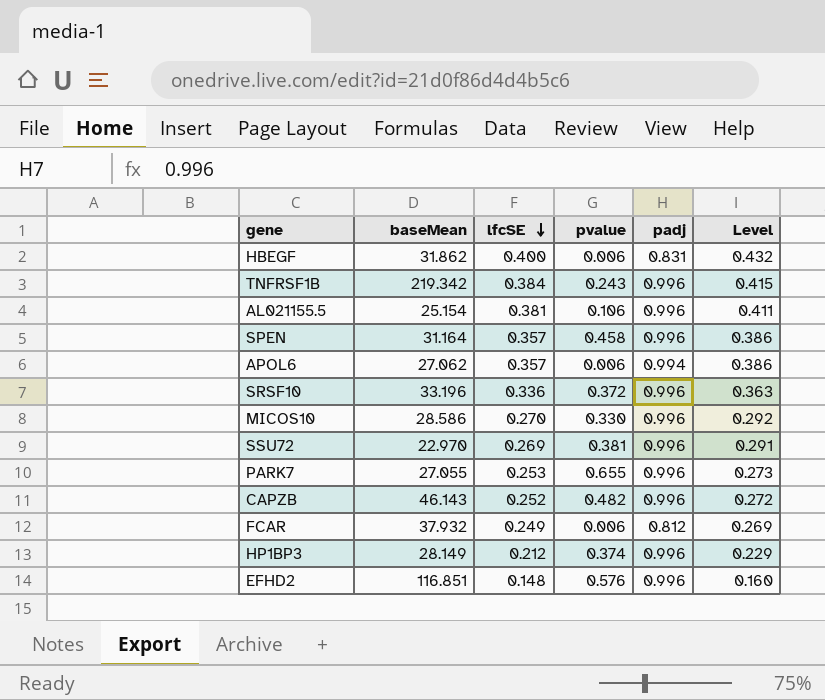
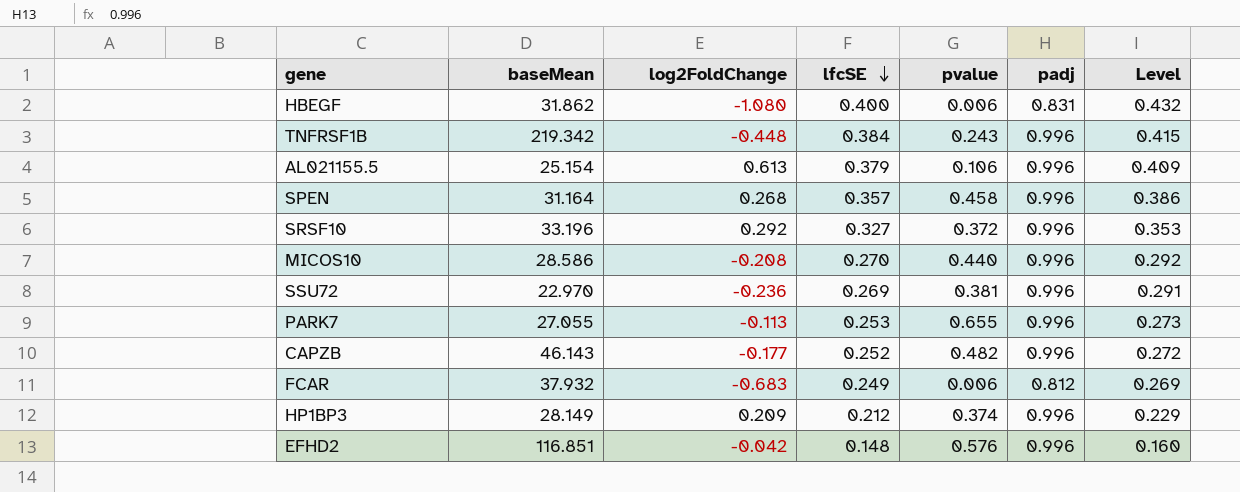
column log2FoldChange | position: none -> 3
row APOL6: 27.062 | 0.357 | 0.006 | 0.994 | 0.386 -> none
AL021155.5 | lfcSE: 0.381 -> 0.379
AL021155.5 | Level: 0.411 -> 0.409
SRSF10 | lfcSE: 0.336 -> 0.327
SRSF10 | Level: 0.363 -> 0.353
MICOS10 | pvalue: 0.330 -> 0.440

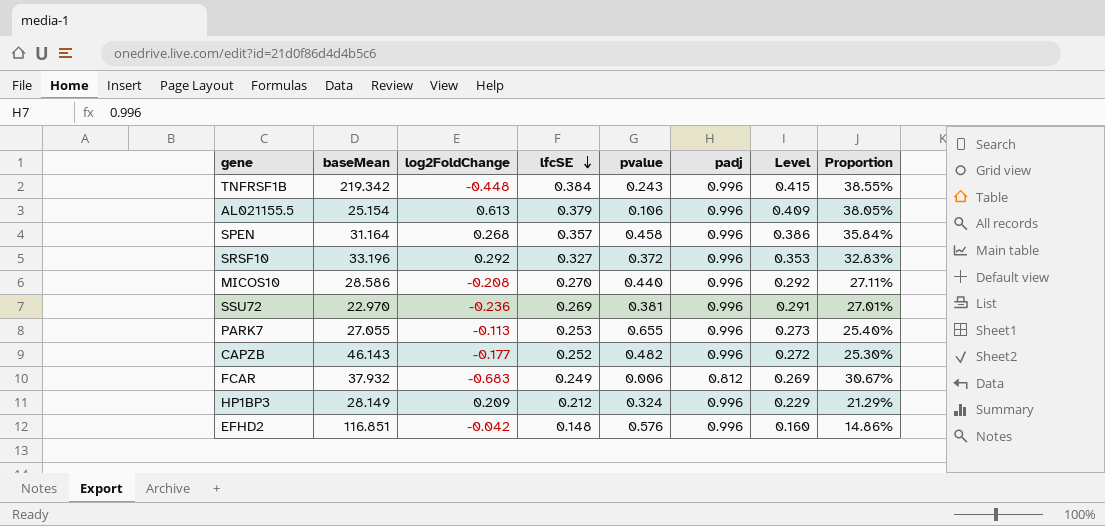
column Proportion | formula: none -> [lfcSE] / [padj]
row HBEGF: 31.862 | -1.080 | 0.400 | 0.006 | 0.831 | 0.432 -> none
HP1BP3 | pvalue: 0.374 -> 0.324

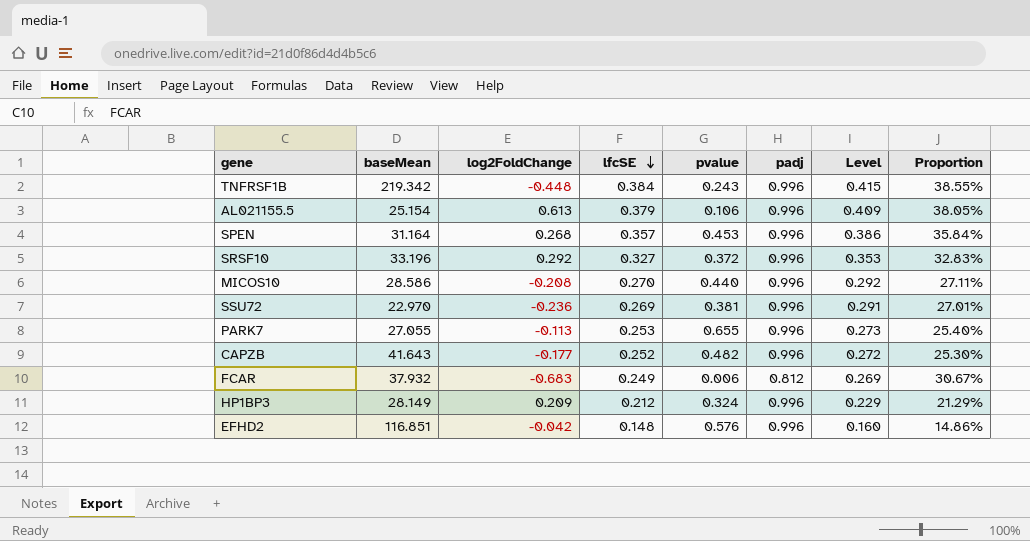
SPEN | pvalue: 0.458 -> 0.453
CAPZB | baseMean: 46.143 -> 41.643

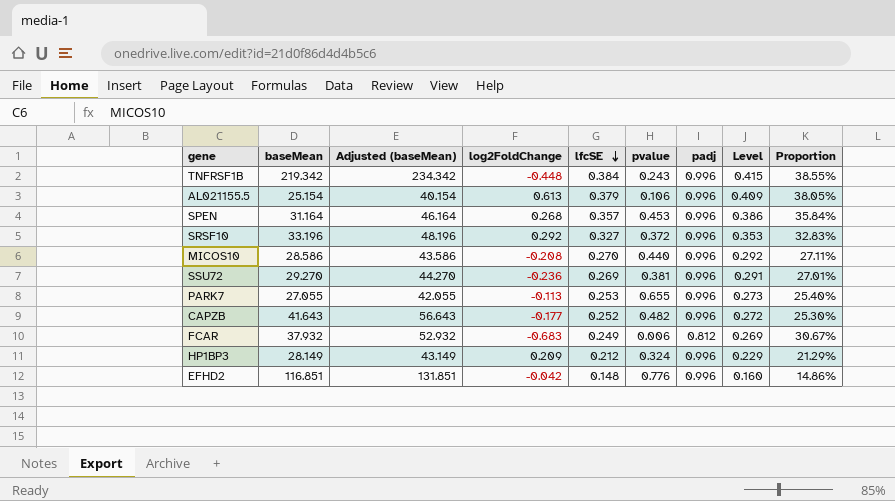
column Adjusted (baseMean) | formula: none -> [baseMean] + 15
SSU72 | baseMean: 22.970 -> 29.270
EFHD2 | pvalue: 0.576 -> 0.776

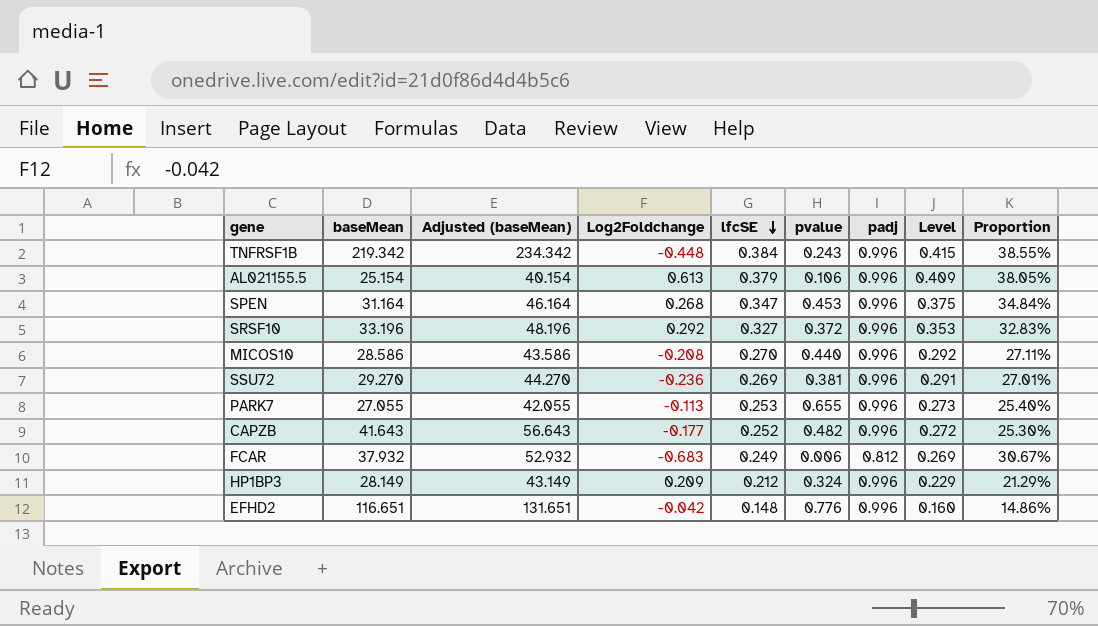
column name: log2FoldChange -> Log2Foldchange
SPEN | lfcSE: 0.357 -> 0.347
SPEN | Level: 0.386 -> 0.375
SPEN | Proportion: 35.84% -> 34.84%
EFHD2 | baseMean: 116.851 -> 116.651
EFHD2 | Adjusted (baseMean): 131.851 -> 131.651

